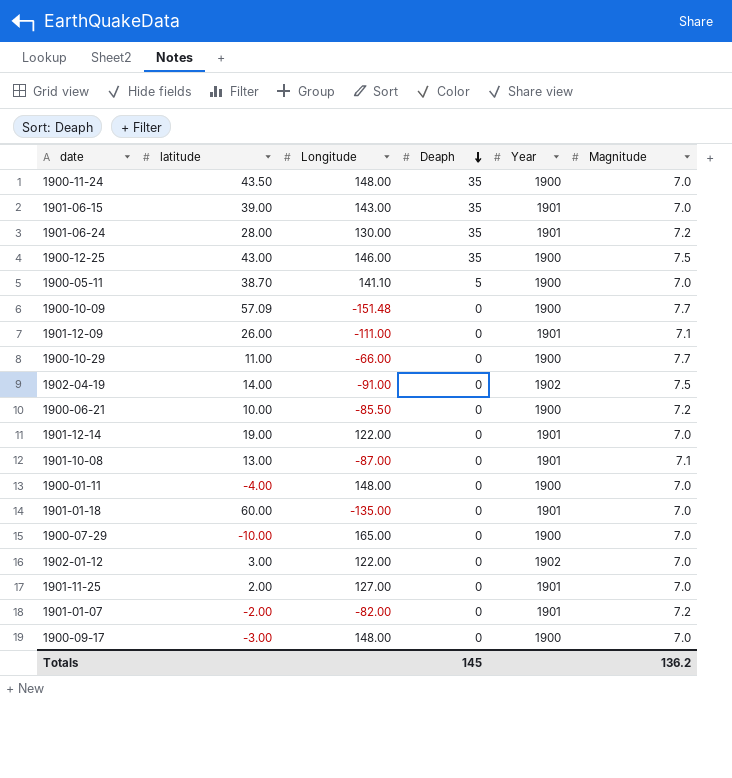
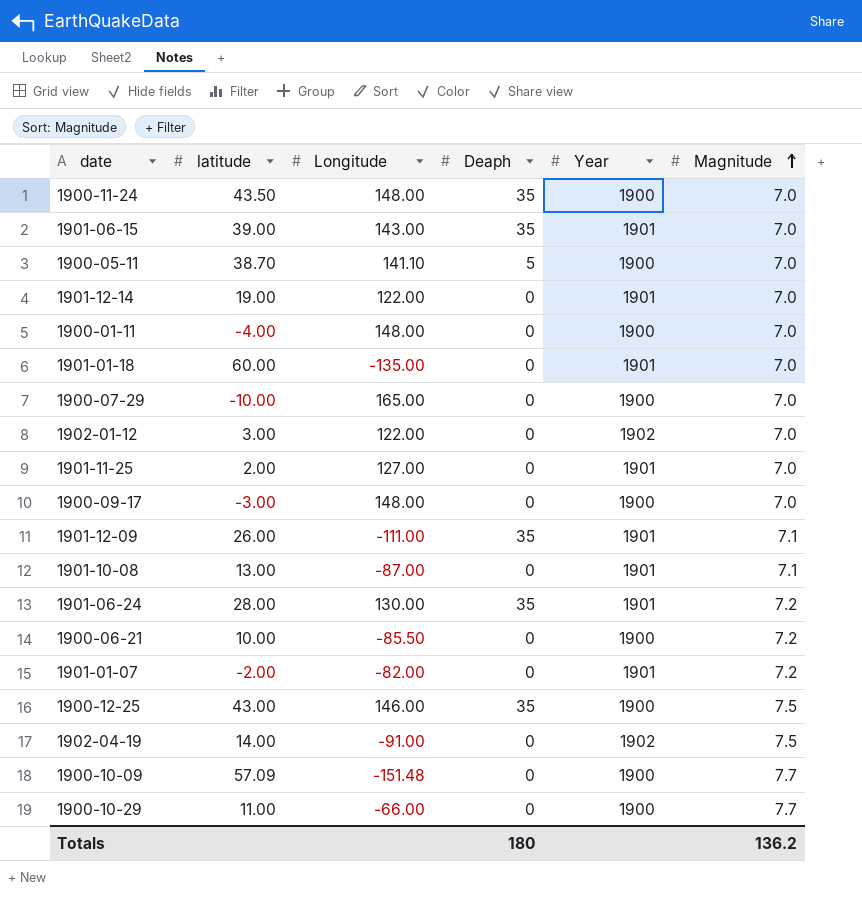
row order: Deaph descending -> Magnitude ascending
1901-12-09 | Deaph: 0 -> 35
Totals | Deaph: 145 -> 180

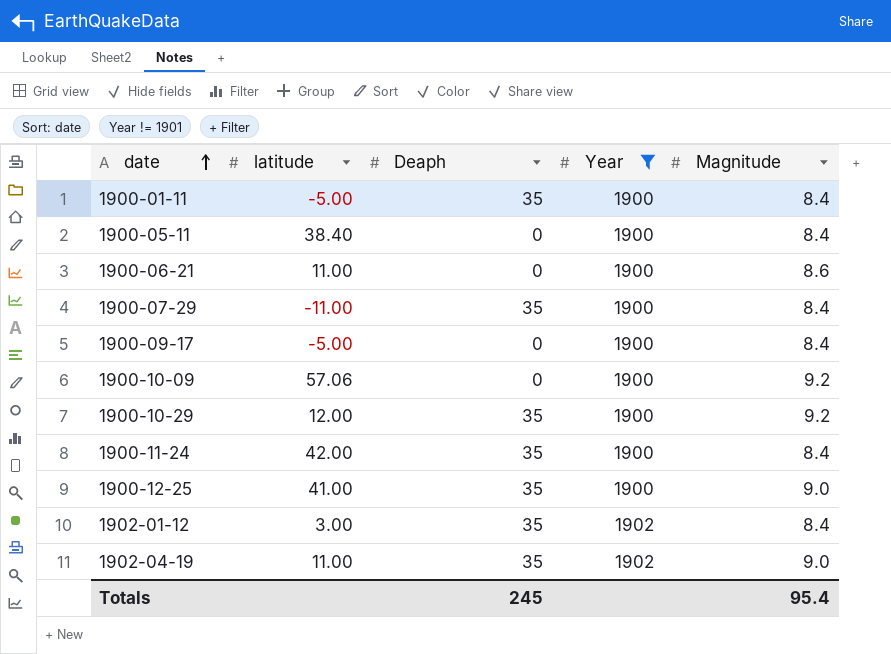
filter: none -> Year != 1901
row order: Magnitude ascending -> date ascending
column Longitude | position: 3 -> none
1900-01-11 | latitude: -4.00 -> -5.00
1900-01-11 | Deaph: 0 -> 35
1900-01-11 | Magnitude: 7.0 -> 8.4
1900-05-11 | latitude: 38.70 -> 38.40
1900-05-11 | Deaph: 5 -> 0
1900-05-11 | Magnitude: 7.0 -> 8.4
1900-06-21 | latitude: 10.00 -> 11.00
1900-06-21 | Magnitude: 7.2 -> 8.6
1900-07-29 | latitude: -10.00 -> -11.00
1900-07-29 | Deaph: 0 -> 35
1900-07-29 | Magnitude: 7.0 -> 8.4
1900-09-17 | latitude: -3.00 -> -5.00
1900-09-17 | Magnitude: 7.0 -> 8.4
1900-10-09 | latitude: 57.09 -> 57.06
1900-10-09 | Magnitude: 7.7 -> 9.2
1900-10-29 | latitude: 11.00 -> 12.00
1900-10-29 | Deaph: 0 -> 35
1900-10-29 | Magnitude: 7.7 -> 9.2
1900-11-24 | latitude: 43.50 -> 42.00
1900-11-24 | Magnitude: 7.0 -> 8.4
1900-12-25 | latitude: 43.00 -> 41.00
1900-12-25 | Magnitude: 7.5 -> 9.0
1902-01-12 | Deaph: 0 -> 35
1902-01-12 | Magnitude: 7.0 -> 8.4
1902-04-19 | latitude: 14.00 -> 11.00
1902-04-19 | Deaph: 0 -> 35
1902-04-19 | Magnitude: 7.5 -> 9.0
Totals | Deaph: 180 -> 245
Totals | Magnitude: 136.2 -> 95.4

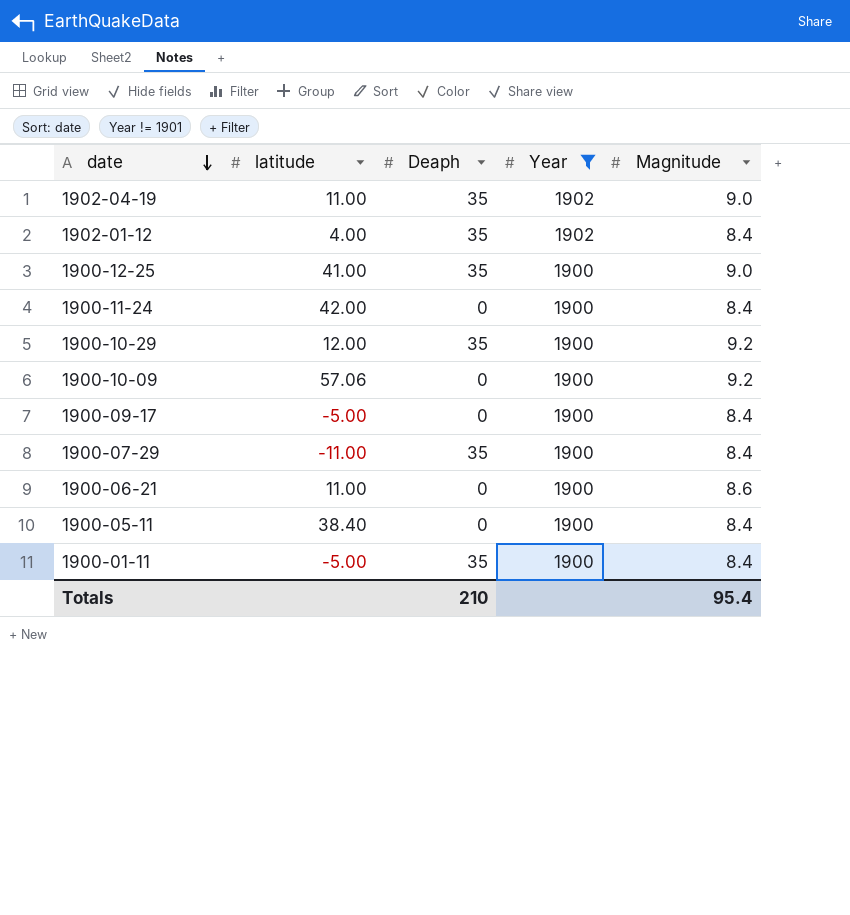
row order: date ascending -> date descending
1902-01-12 | latitude: 3.00 -> 4.00
1900-11-24 | Deaph: 35 -> 0
Totals | Deaph: 245 -> 210

